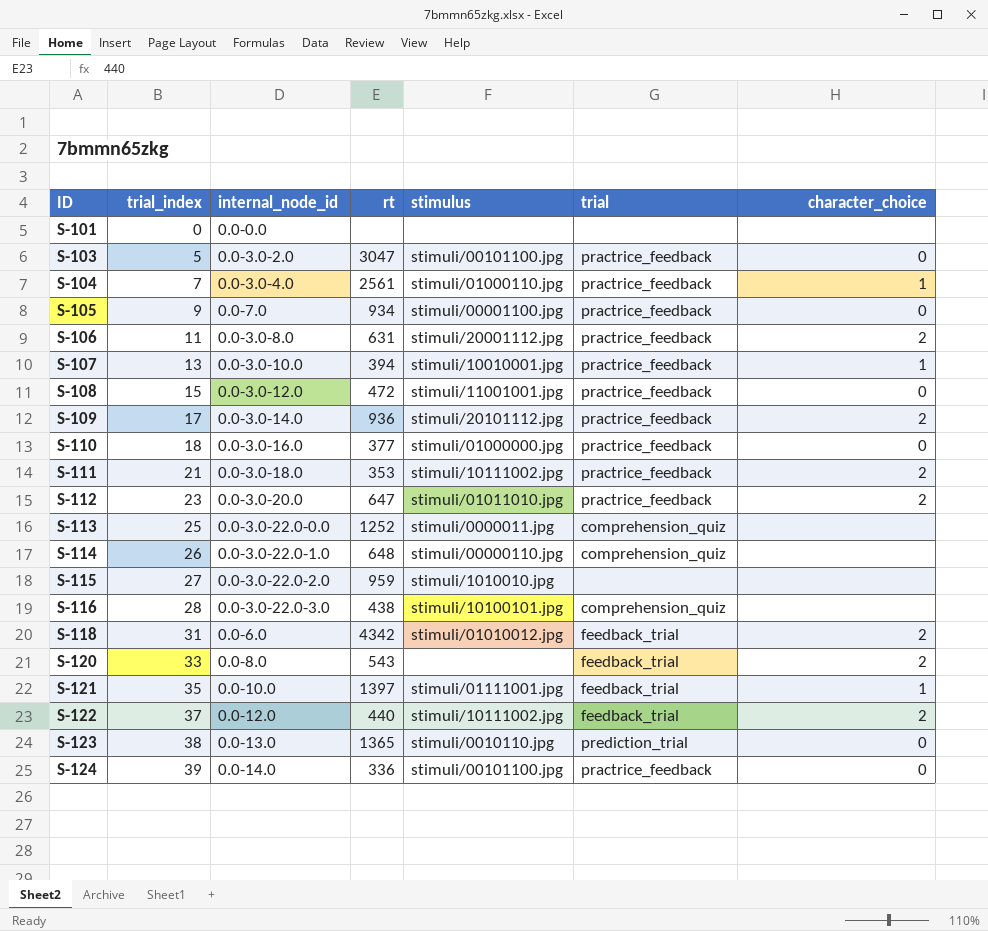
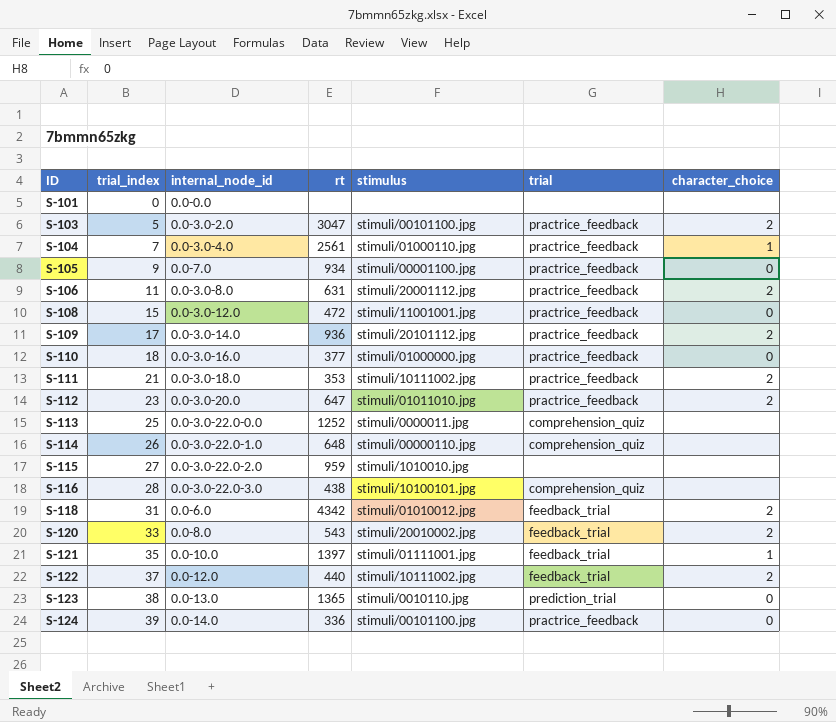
row S-107: 13 | 0.0-3.0-10.0 | 394 | stimuli/10010001.jpg | practrice_feedback | 1 -> none
S-103 | character_choice: 0 -> 2
S-120 | stimulus: none -> stimuli/20010002.jpg

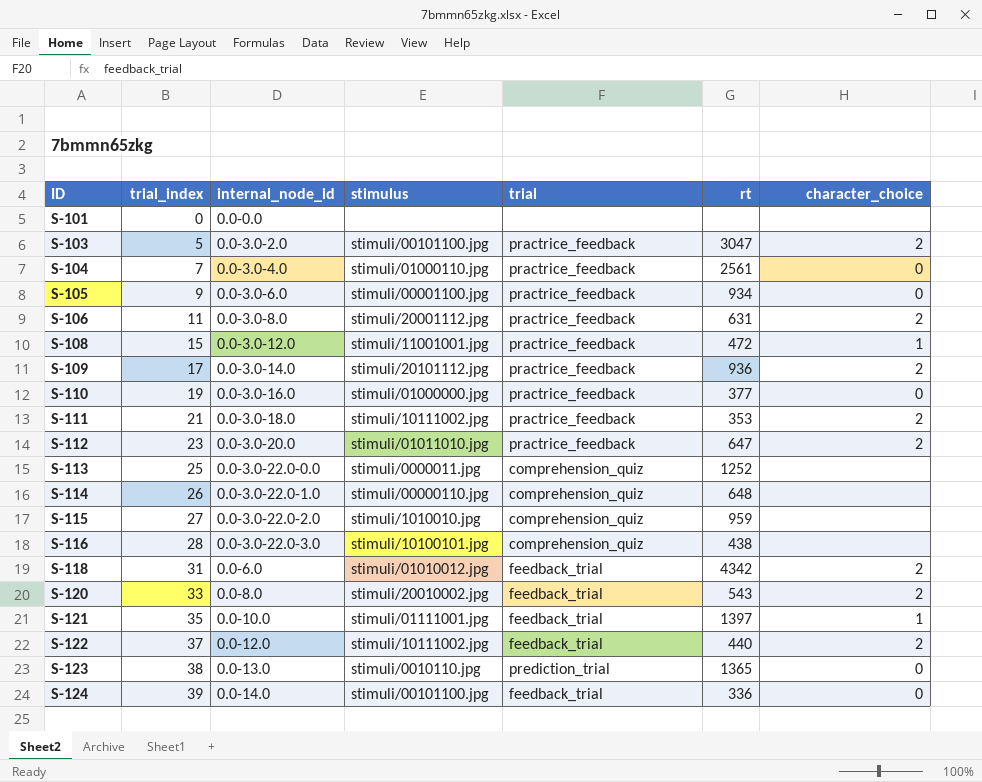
column rt | position: 4 -> 6
S-104 | character_choice: 1 -> 0
S-105 | internal_node_id: 0.0-7.0 -> 0.0-3.0-6.0
S-108 | character_choice: 0 -> 1
S-110 | trial_index: 18 -> 19
S-115 | trial: none -> comprehension_quiz
S-124 | trial: practrice_feedback -> feedback_trial

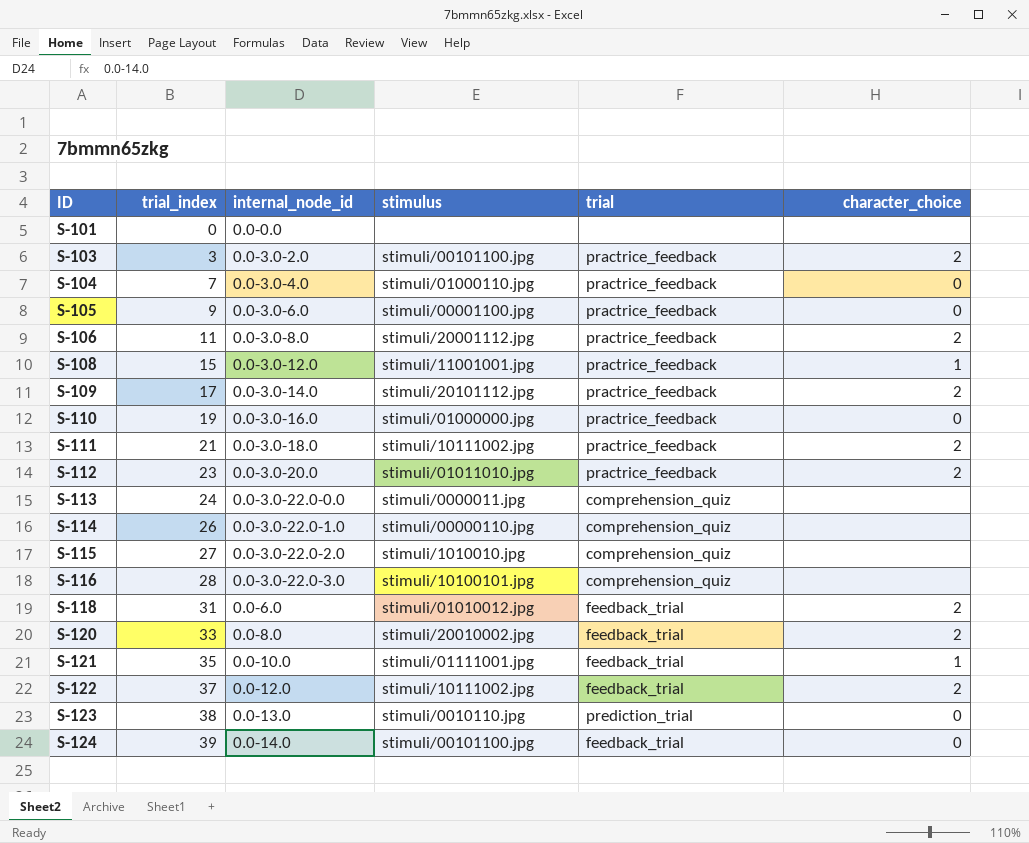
column rt | position: 6 -> none
S-103 | trial_index: 5 -> 3
S-113 | trial_index: 25 -> 24

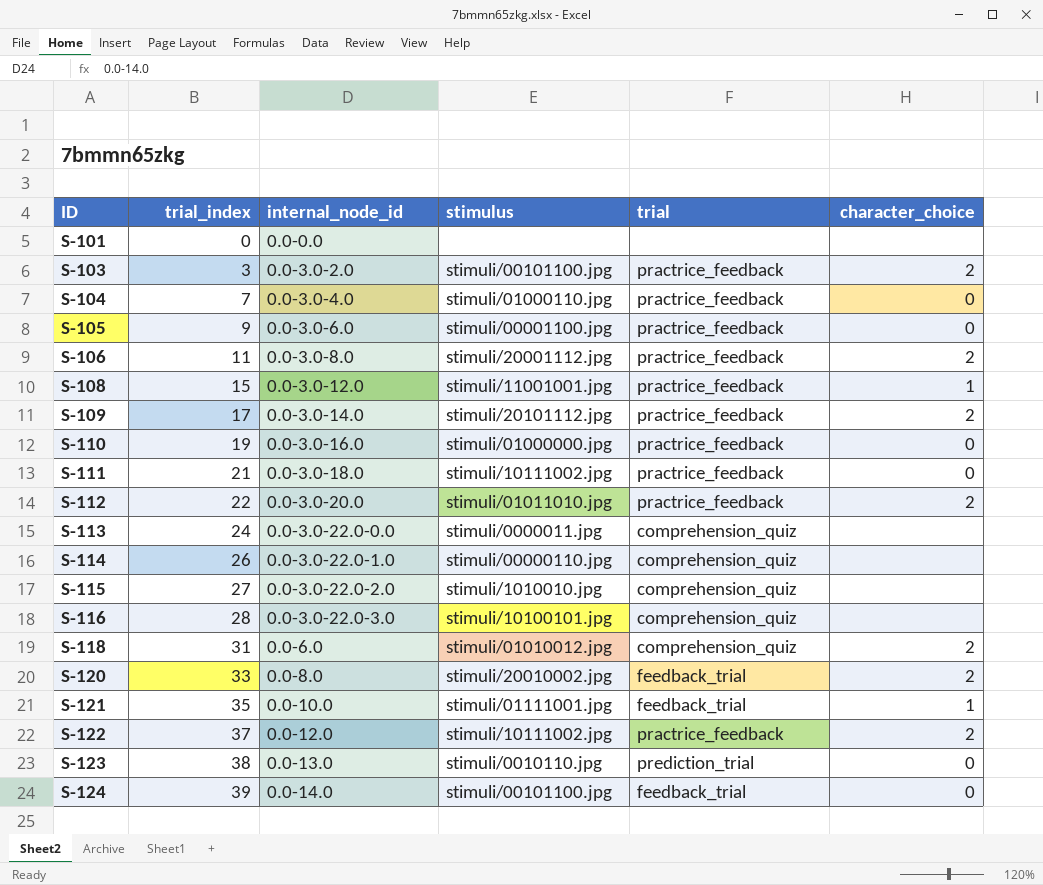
S-111 | character_choice: 2 -> 0
S-112 | trial_index: 23 -> 22
S-118 | trial: feedback_trial -> comprehension_quiz
S-122 | trial: feedback_trial -> practrice_feedback

